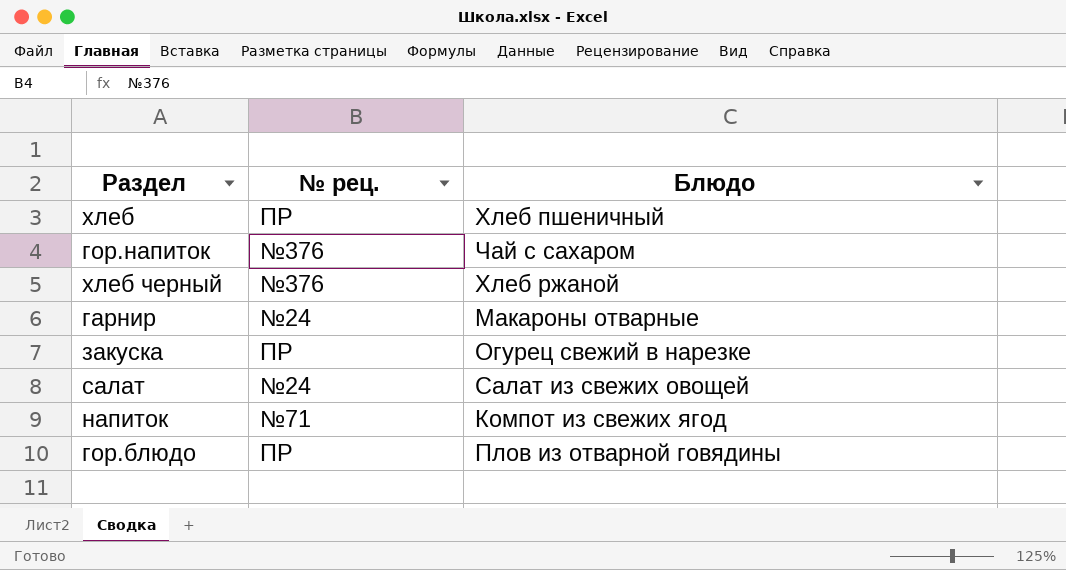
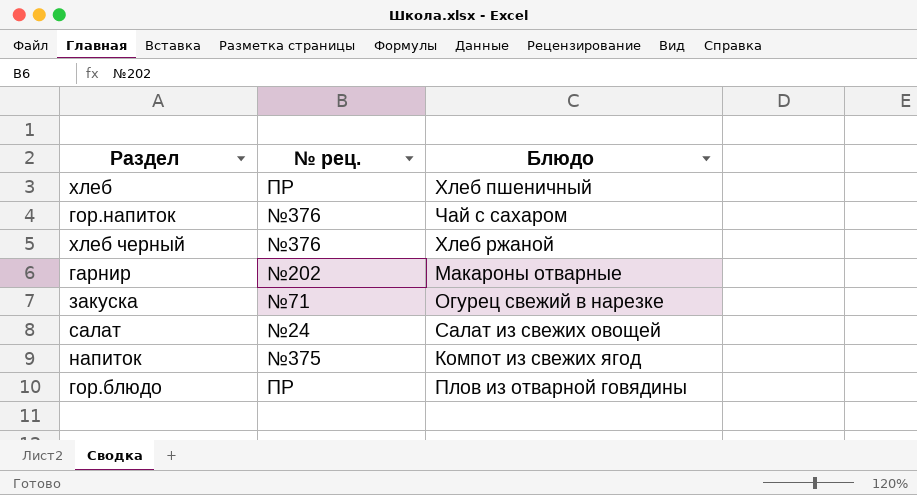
гарнир | № рец.: №24 -> №202
закуска | № рец.: ПР -> №71
напиток | № рец.: №71 -> №375

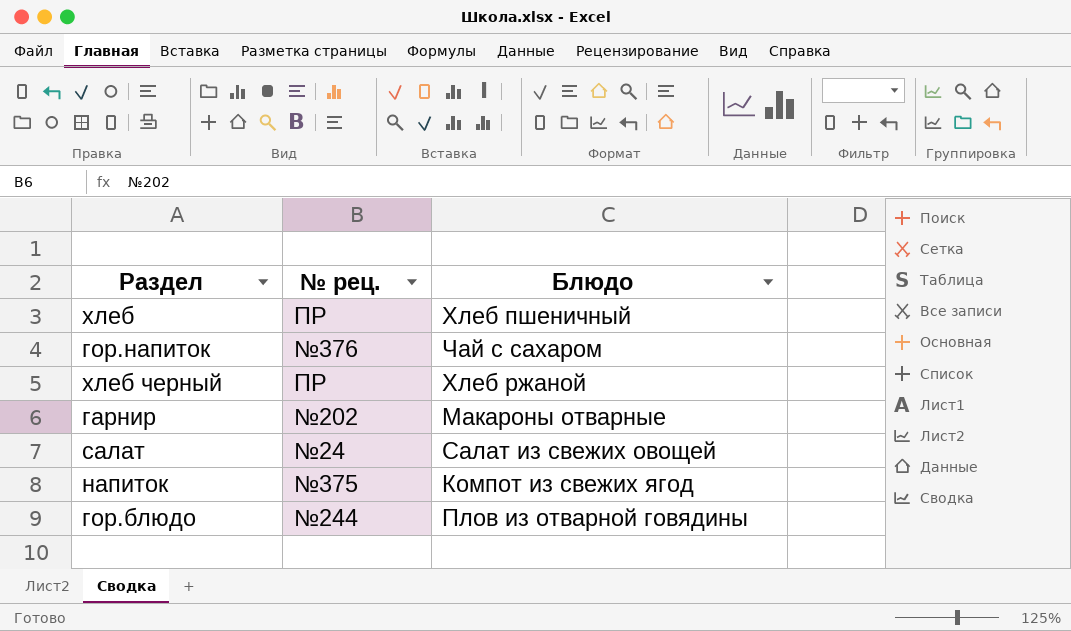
row закуска: №71 | Огурец свежий в нарезке -> none
хлеб черный | № рец.: №376 -> ПР
гор.блюдо | № рец.: ПР -> №244

